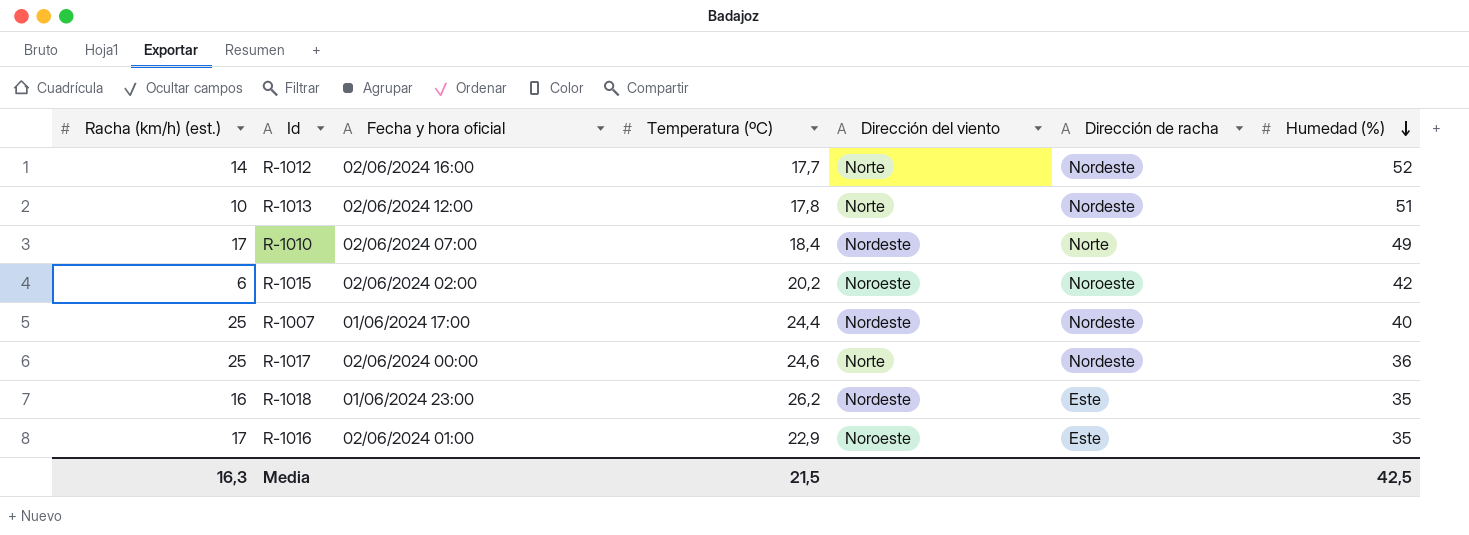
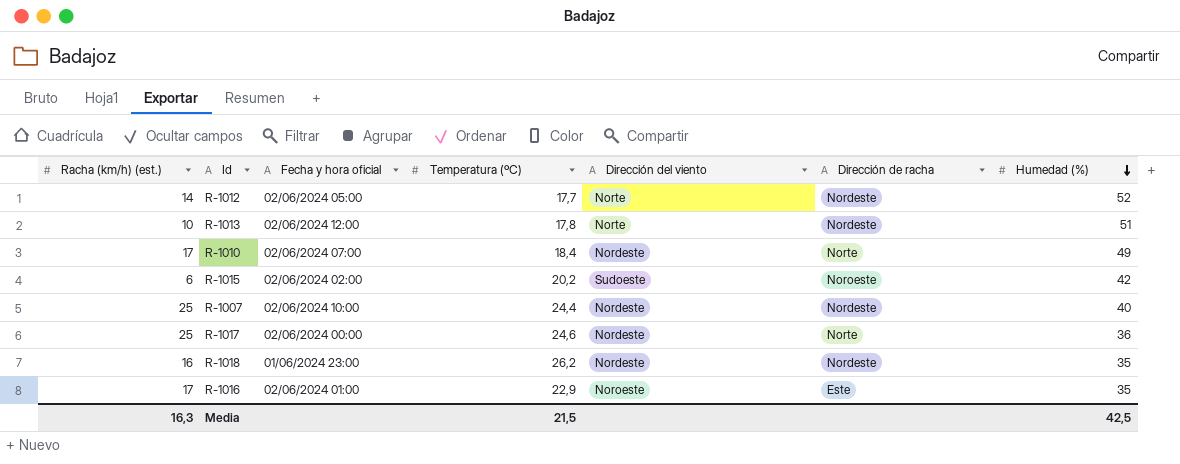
R-1012 | Fecha y hora oficial: 02/06/2024 16:00 -> 02/06/2024 05:00
R-1015 | Dirección del viento: Noroeste -> Sudoeste
R-1007 | Fecha y hora oficial: 01/06/2024 17:00 -> 02/06/2024 10:00
R-1017 | Dirección del viento: Norte -> Nordeste
R-1017 | Dirección de racha: Nordeste -> Norte
R-1018 | Dirección de racha: Este -> Nordeste

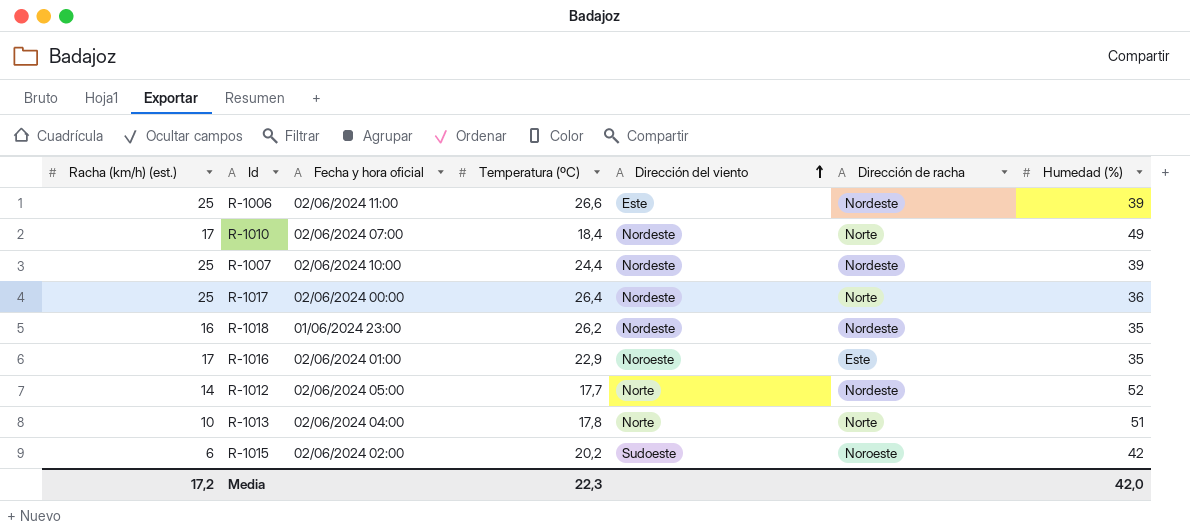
row order: Humedad (%) descending -> Dirección del viento ascending
row R-1006: none -> 25 | 02/06/2024 11:00 | 26,6 | Este | Nordeste | 39
R-1007 | Humedad (%): 40 -> 39
R-1017 | Temperatura (ºC): 24,6 -> 26,4
R-1013 | Fecha y hora oficial: 02/06/2024 12:00 -> 02/06/2024 04:00
R-1013 | Dirección de racha: Nordeste -> Norte
Media | Racha (km/h) (est.): 16,3 -> 17,2
Media | Temperatura (ºC): 21,5 -> 22,3
Media | Humedad (%): 42,5 -> 42,0

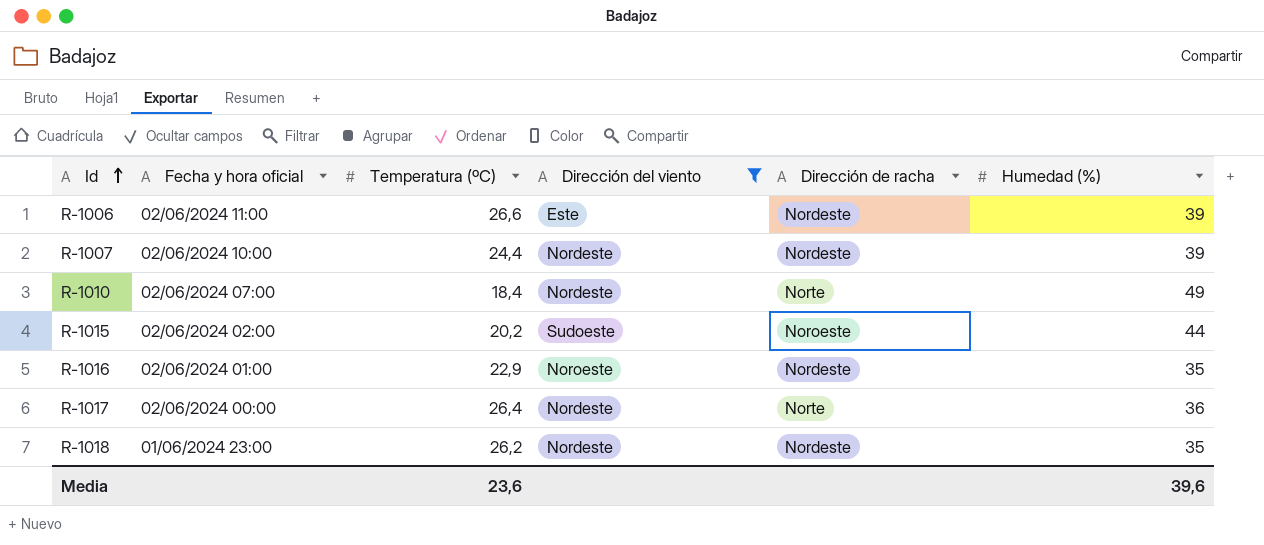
filter: none -> Dirección del viento != Norte
row order: Dirección del viento ascending -> Id ascending
column Racha (km/h) (est.) | position: 1 -> none
R-1015 | Humedad (%): 42 -> 44
R-1016 | Dirección de racha: Este -> Nordeste
Media | Temperatura (ºC): 22,3 -> 23,6
Media | Humedad (%): 42,0 -> 39,6

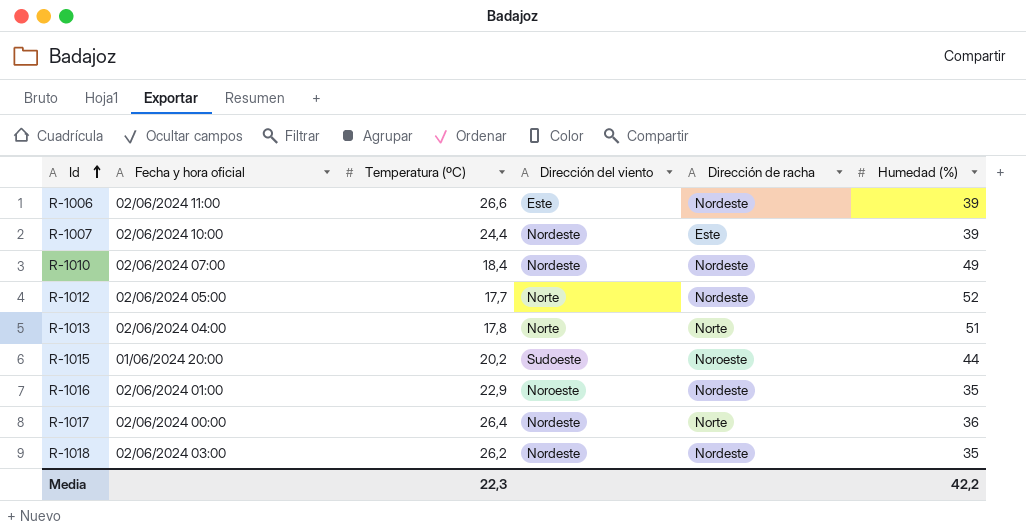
filter: Dirección del viento != Norte -> none
R-1007 | Dirección de racha: Nordeste -> Este
R-1010 | Dirección de racha: Norte -> Nordeste
R-1015 | Fecha y hora oficial: 02/06/2024 02:00 -> 01/06/2024 20:00
R-1018 | Fecha y hora oficial: 01/06/2024 23:00 -> 02/06/2024 03:00
Media | Temperatura (ºC): 23,6 -> 22,3
Media | Humedad (%): 39,6 -> 42,2

